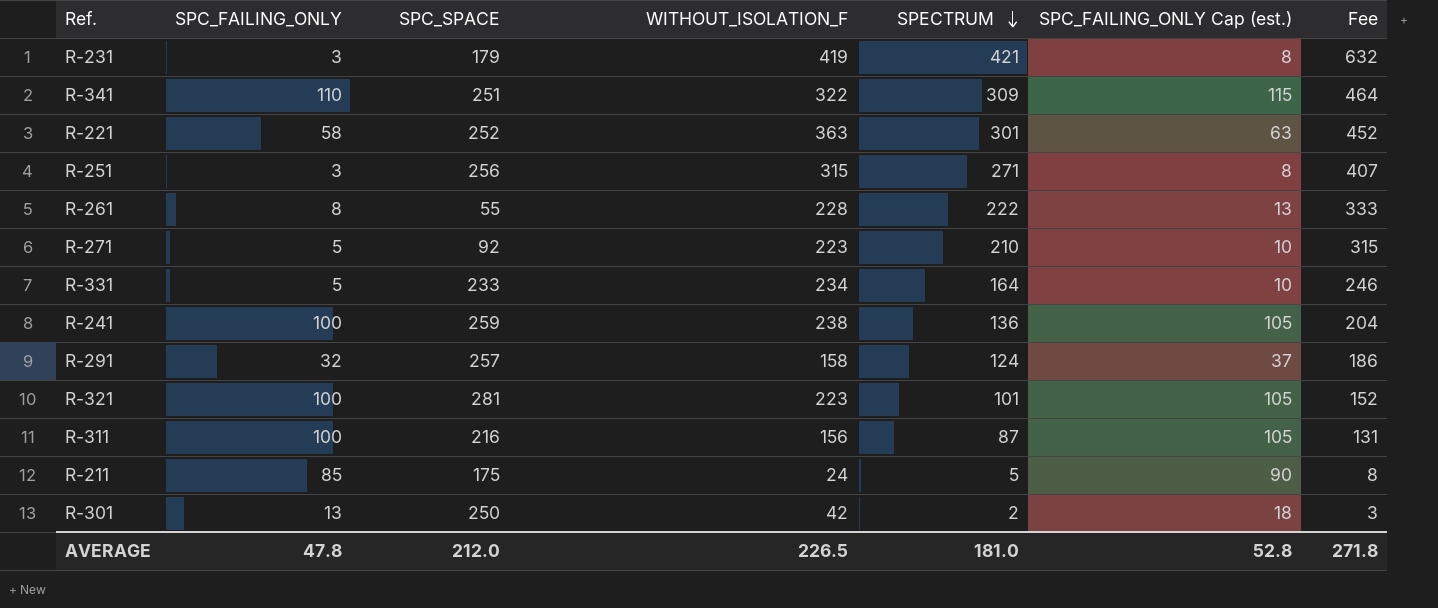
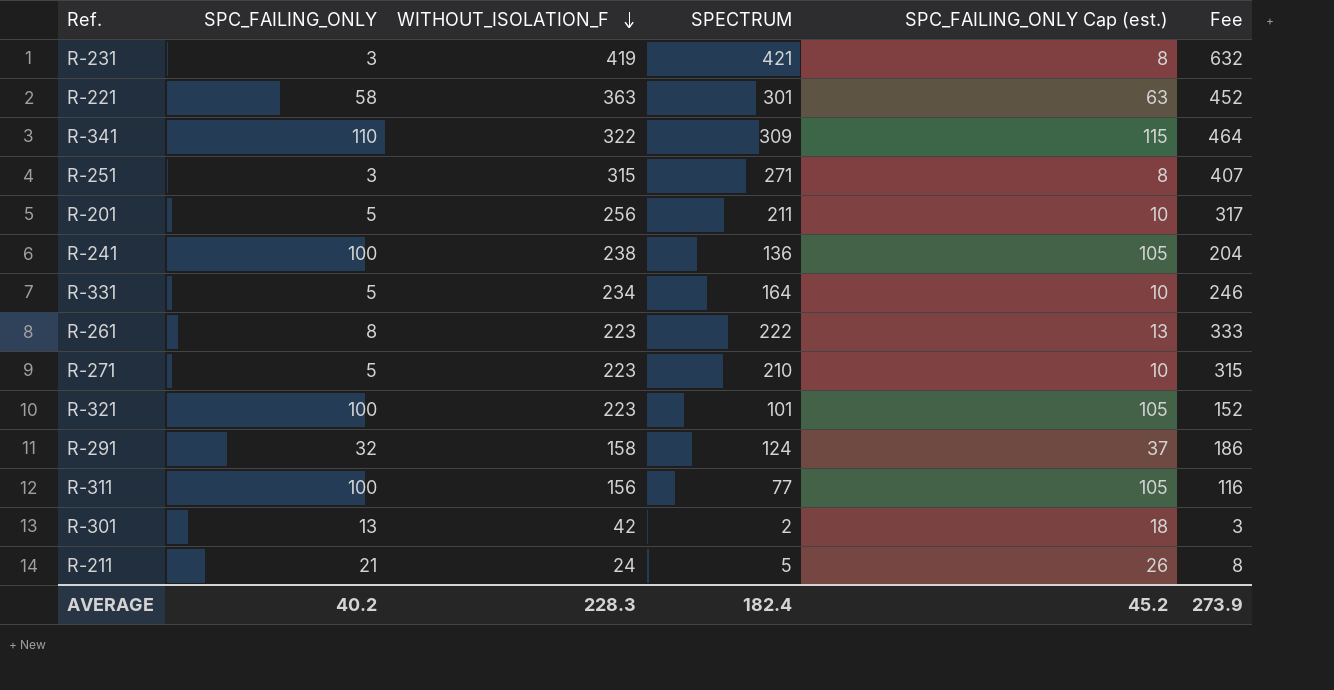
row order: SPECTRUM descending -> WITHOUT_ISOLATION_F descending
column SPC_SPACE | position: 3 -> none
row R-201: none -> 5 | 256 | 211 | 10 | 317
R-261 | WITHOUT_ISOLATION_F: 228 -> 223
R-311 | SPECTRUM: 87 -> 77
R-311 | Fee: 131 -> 116
R-211 | SPC_FAILING_ONLY: 85 -> 21
R-211 | SPC_FAILING_ONLY Cap (est.): 90 -> 26
AVERAGE | SPC_FAILING_ONLY: 47.8 -> 40.2
AVERAGE | WITHOUT_ISOLATION_F: 226.5 -> 228.3
AVERAGE | SPECTRUM: 181.0 -> 182.4
AVERAGE | SPC_FAILING_ONLY Cap (est.): 52.8 -> 45.2
AVERAGE | Fee: 271.8 -> 273.9

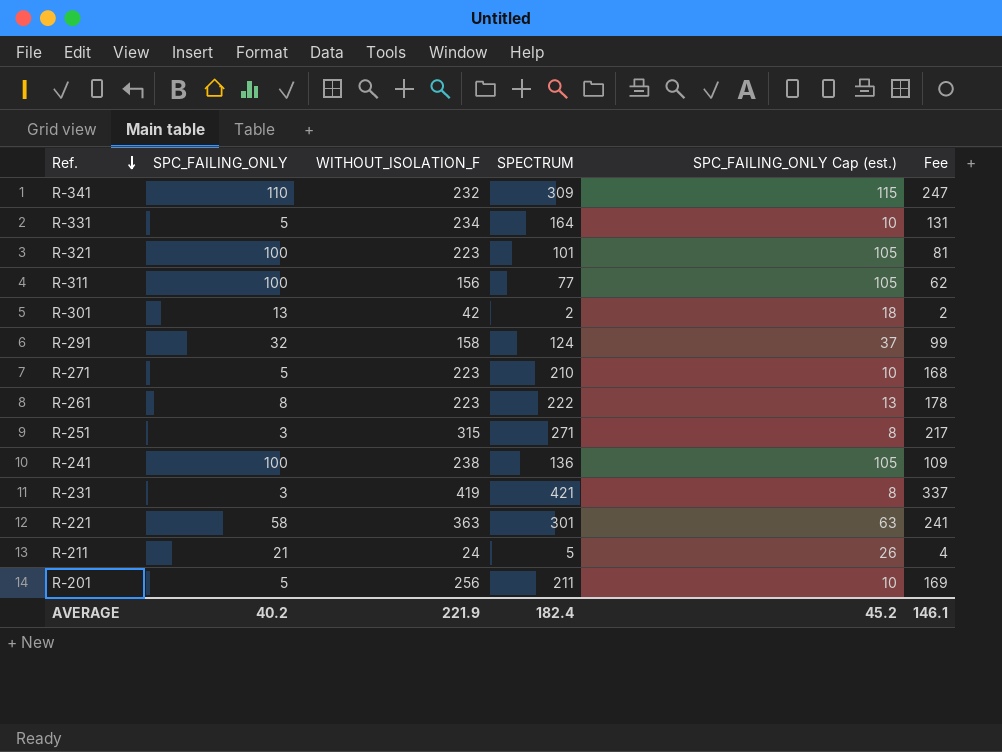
row order: WITHOUT_ISOLATION_F descending -> Ref. descending
column Fee | formula: [SPECTRUM] * 1.5 -> [SPECTRUM] * 0.8
R-341 | WITHOUT_ISOLATION_F: 322 -> 232
AVERAGE | WITHOUT_ISOLATION_F: 228.3 -> 221.9
AVERAGE | Fee: 273.9 -> 146.1

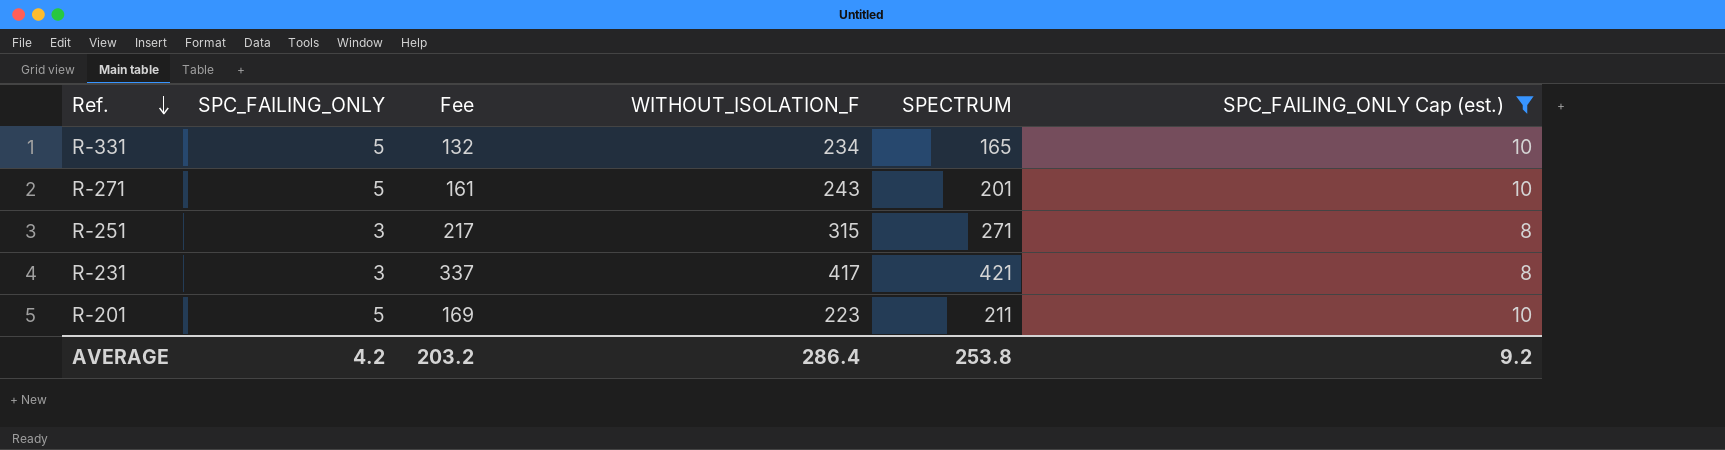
filter: none -> SPC_FAILING_ONLY Cap (est.) <= 10
column Fee | position: 6 -> 3
R-331 | Fee: 131 -> 132
R-331 | SPECTRUM: 164 -> 165
R-271 | Fee: 168 -> 161
R-271 | WITHOUT_ISOLATION_F: 223 -> 243
R-271 | SPECTRUM: 210 -> 201
R-231 | WITHOUT_ISOLATION_F: 419 -> 417
R-201 | WITHOUT_ISOLATION_F: 256 -> 223
AVERAGE | SPC_FAILING_ONLY: 40.2 -> 4.2
AVERAGE | Fee: 146.1 -> 203.2
AVERAGE | WITHOUT_ISOLATION_F: 221.9 -> 286.4
AVERAGE | SPECTRUM: 182.4 -> 253.8
AVERAGE | SPC_FAILING_ONLY Cap (est.): 45.2 -> 9.2

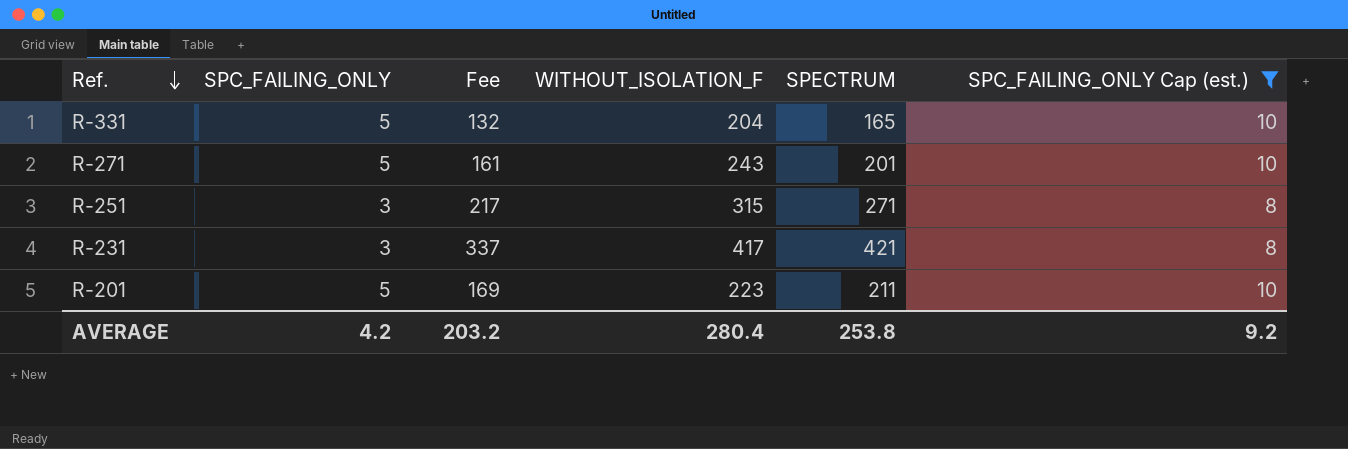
R-331 | WITHOUT_ISOLATION_F: 234 -> 204
AVERAGE | WITHOUT_ISOLATION_F: 286.4 -> 280.4

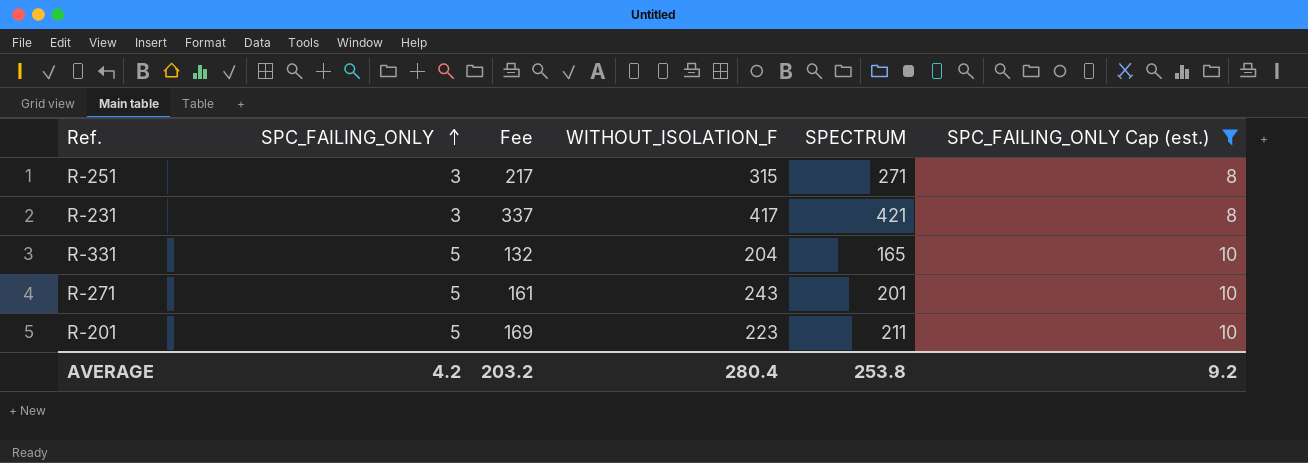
row order: Ref. descending -> SPC_FAILING_ONLY ascending

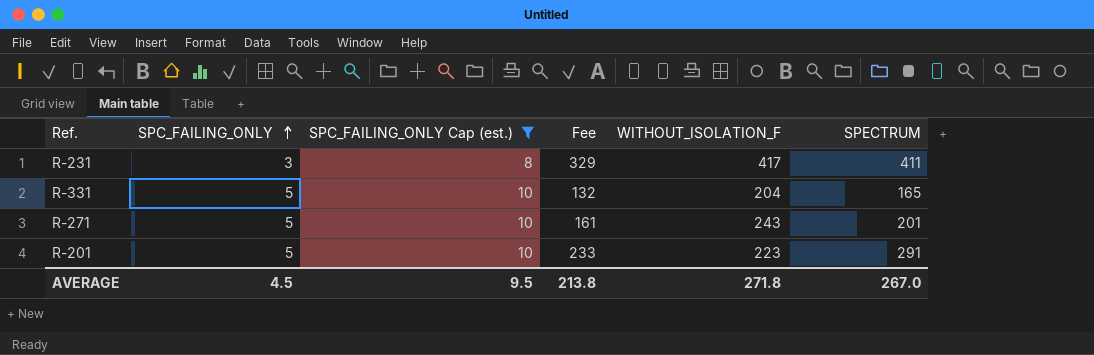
column SPC_FAILING_ONLY Cap (est.) | position: 6 -> 3
row R-251: 3 | 217 | 315 | 271 | 8 -> none
R-231 | Fee: 337 -> 329
R-231 | SPECTRUM: 421 -> 411
R-201 | Fee: 169 -> 233
R-201 | SPECTRUM: 211 -> 291
AVERAGE | SPC_FAILING_ONLY: 4.2 -> 4.5
AVERAGE | SPC_FAILING_ONLY Cap (est.): 9.2 -> 9.5
AVERAGE | Fee: 203.2 -> 213.8
AVERAGE | WITHOUT_ISOLATION_F: 280.4 -> 271.8
AVERAGE | SPECTRUM: 253.8 -> 267.0

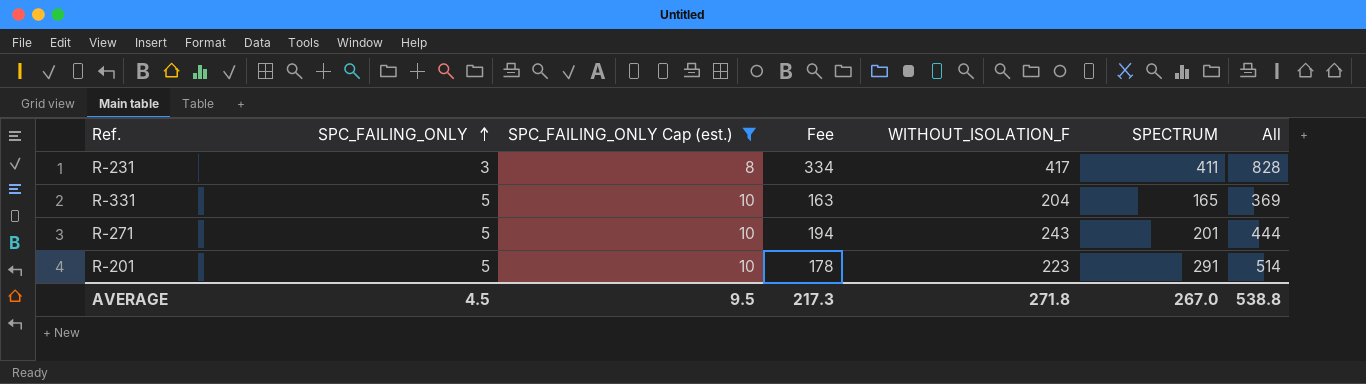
column Fee | formula: [SPECTRUM] * 0.8 -> [WITHOUT_ISOLATION_F] * 0.8
column All | formula: none -> [WITHOUT_ISOLATION_F] + [SPECTRUM]
AVERAGE | Fee: 213.8 -> 217.3

